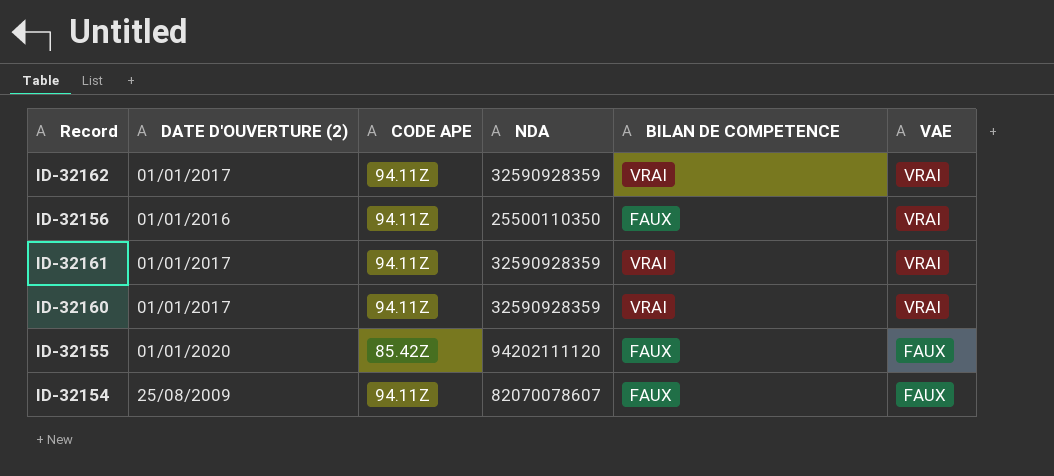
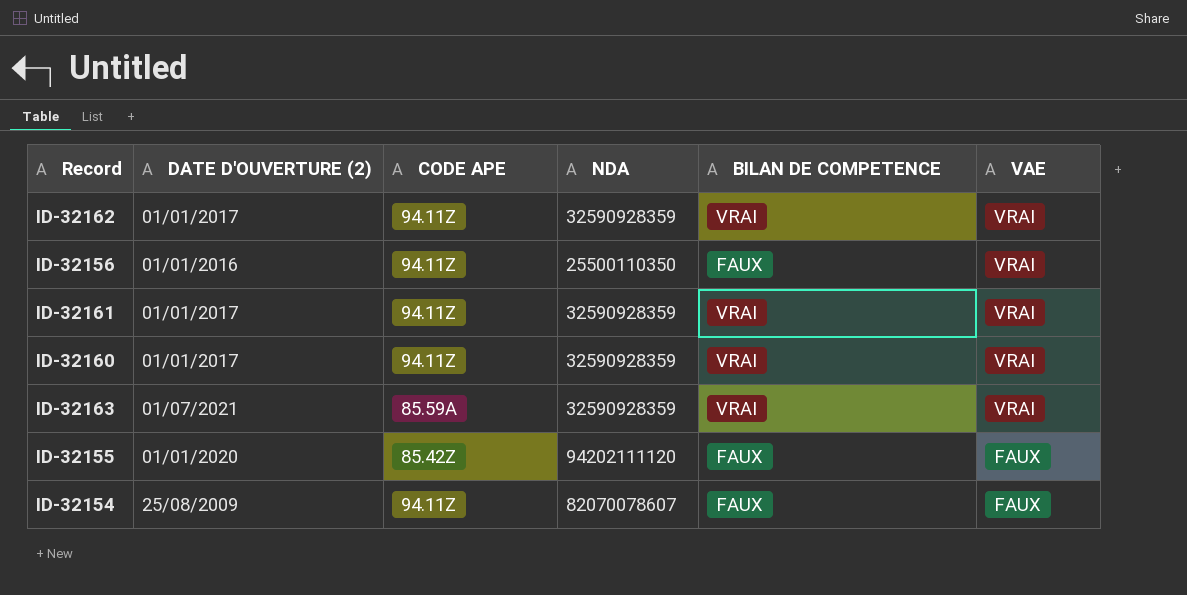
row ID-32163: none -> 01/07/2021 | 85.59A | 32590928359 | VRAI | VRAI

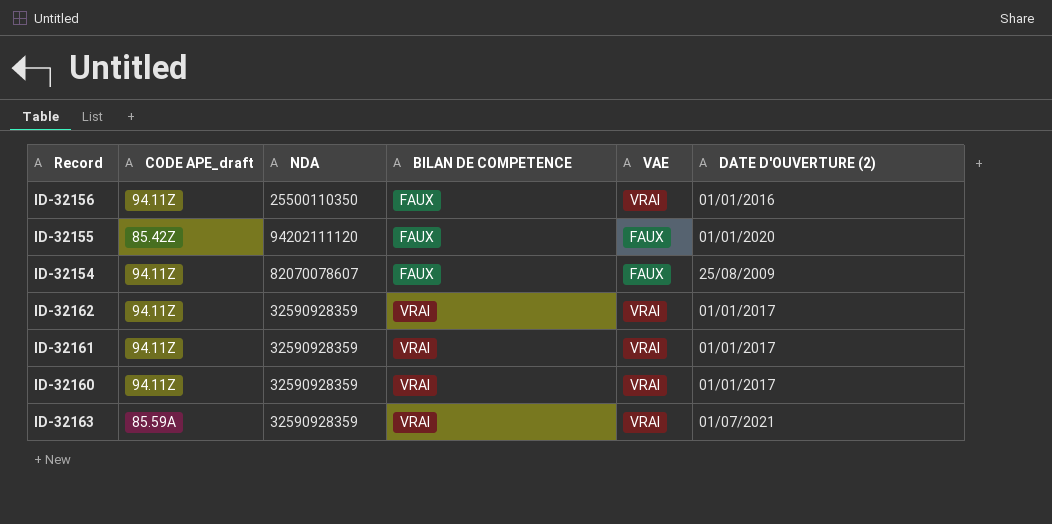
row order: VAE descending -> BILAN DE COMPETENCE ascending
column name: CODE APE -> CODE APE_draft
column DATE D'OUVERTURE (2) | position: 2 -> 6

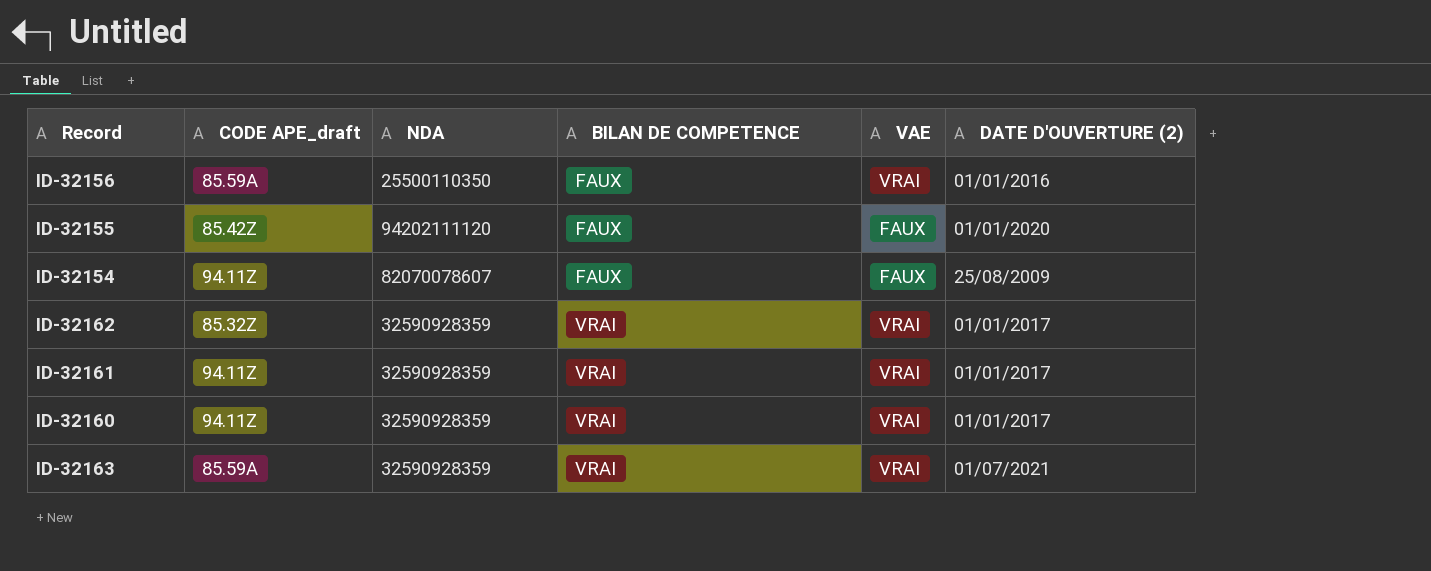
ID-32156 | CODE APE_draft: 94.11Z -> 85.59A
ID-32162 | CODE APE_draft: 94.11Z -> 85.32Z

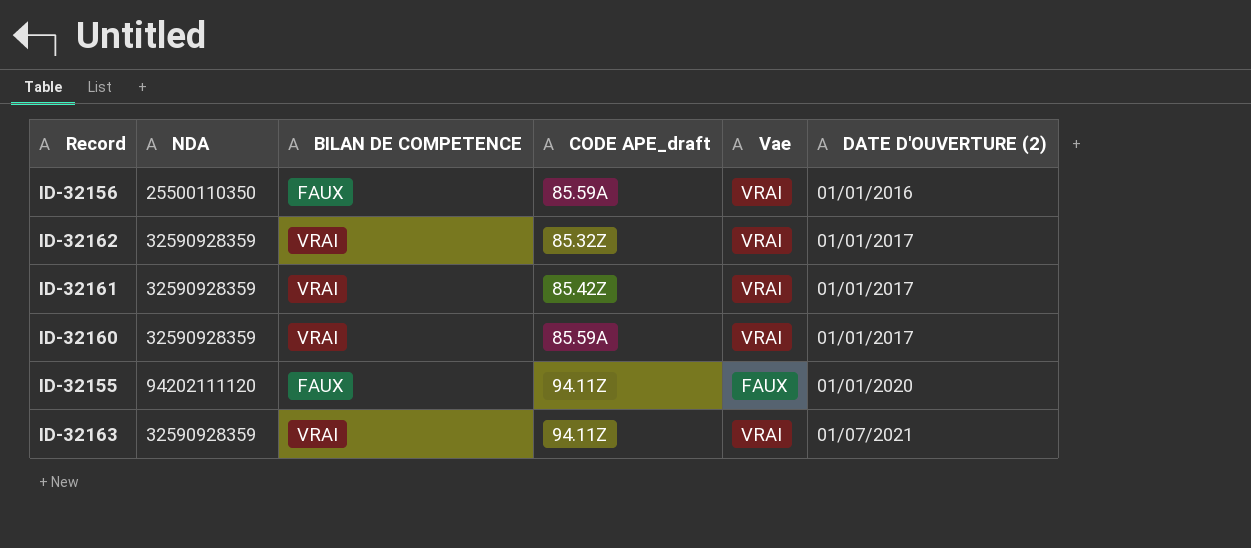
row order: BILAN DE COMPETENCE ascending -> DATE D'OUVERTURE (2) ascending
column CODE APE_draft | position: 2 -> 4
column name: VAE -> Vae
row ID-32154: 94.11Z | 82070078607 | FAUX | FAUX | 25/08/2009 -> none
ID-32161 | CODE APE_draft: 94.11Z -> 85.42Z
ID-32160 | CODE APE_draft: 94.11Z -> 85.59A
ID-32155 | CODE APE_draft: 85.42Z -> 94.11Z
ID-32163 | CODE APE_draft: 85.59A -> 94.11Z

